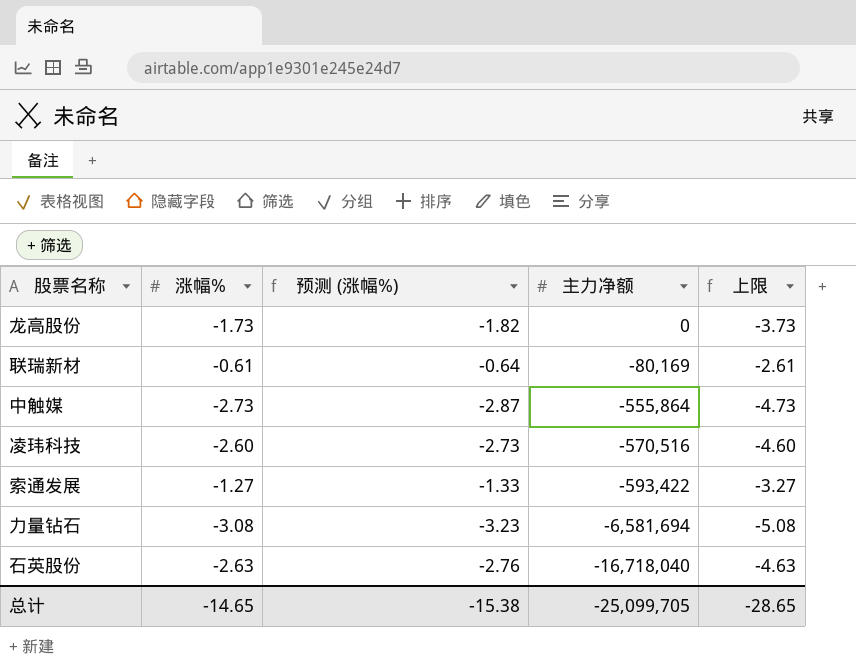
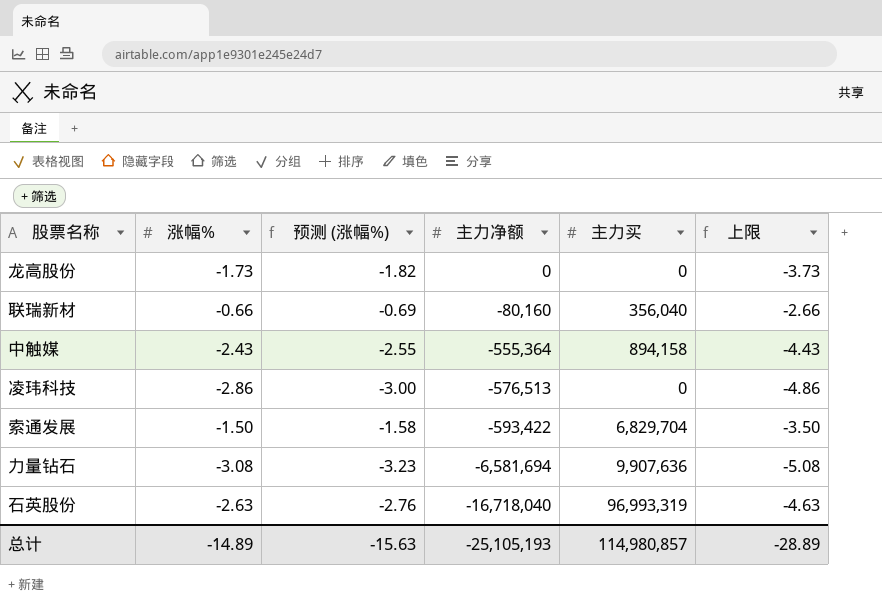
column 主力买 | position: none -> 5
联瑞新材 | 涨幅%: -0.61 -> -0.66
联瑞新材 | 预测 (涨幅%): -0.64 -> -0.69
联瑞新材 | 主力净额: -80,169 -> -80,160
联瑞新材 | 上限: -2.61 -> -2.66
中触媒 | 涨幅%: -2.73 -> -2.43
中触媒 | 预测 (涨幅%): -2.87 -> -2.55
中触媒 | 主力净额: -555,864 -> -555,364
中触媒 | 上限: -4.73 -> -4.43
凌玮科技 | 涨幅%: -2.60 -> -2.86
凌玮科技 | 预测 (涨幅%): -2.73 -> -3.00
凌玮科技 | 主力净额: -570,516 -> -576,513
凌玮科技 | 上限: -4.60 -> -4.86
索通发展 | 涨幅%: -1.27 -> -1.50
索通发展 | 预测 (涨幅%): -1.33 -> -1.58
索通发展 | 上限: -3.27 -> -3.50
总计 | 涨幅%: -14.65 -> -14.89
总计 | 预测 (涨幅%): -15.38 -> -15.63
总计 | 主力净额: -25,099,705 -> -25,105,193
总计 | 上限: -28.65 -> -28.89

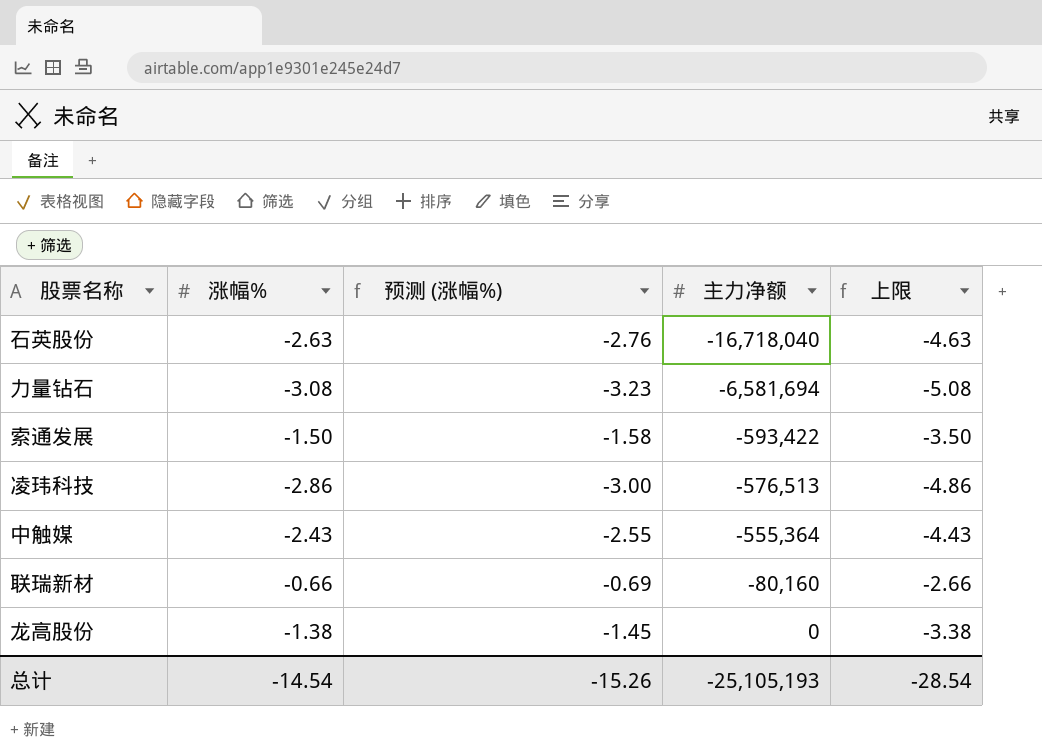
row order: 主力净额 descending -> 主力净额 ascending
column 主力买 | position: 5 -> none
龙高股份 | 涨幅%: -1.73 -> -1.38
龙高股份 | 预测 (涨幅%): -1.82 -> -1.45
龙高股份 | 上限: -3.73 -> -3.38
总计 | 涨幅%: -14.89 -> -14.54
总计 | 预测 (涨幅%): -15.63 -> -15.26
总计 | 上限: -28.89 -> -28.54

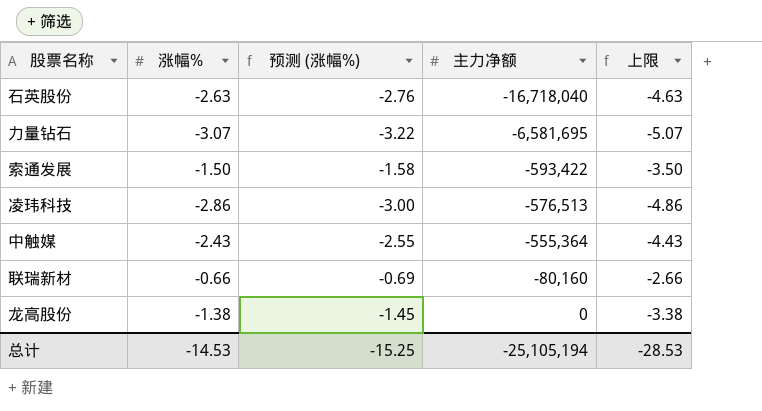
力量钻石 | 涨幅%: -3.08 -> -3.07
力量钻石 | 预测 (涨幅%): -3.23 -> -3.22
力量钻石 | 主力净额: -6,581,694 -> -6,581,695
力量钻石 | 上限: -5.08 -> -5.07
总计 | 涨幅%: -14.54 -> -14.53
总计 | 预测 (涨幅%): -15.26 -> -15.25
总计 | 主力净额: -25,105,193 -> -25,105,194
总计 | 上限: -28.54 -> -28.53

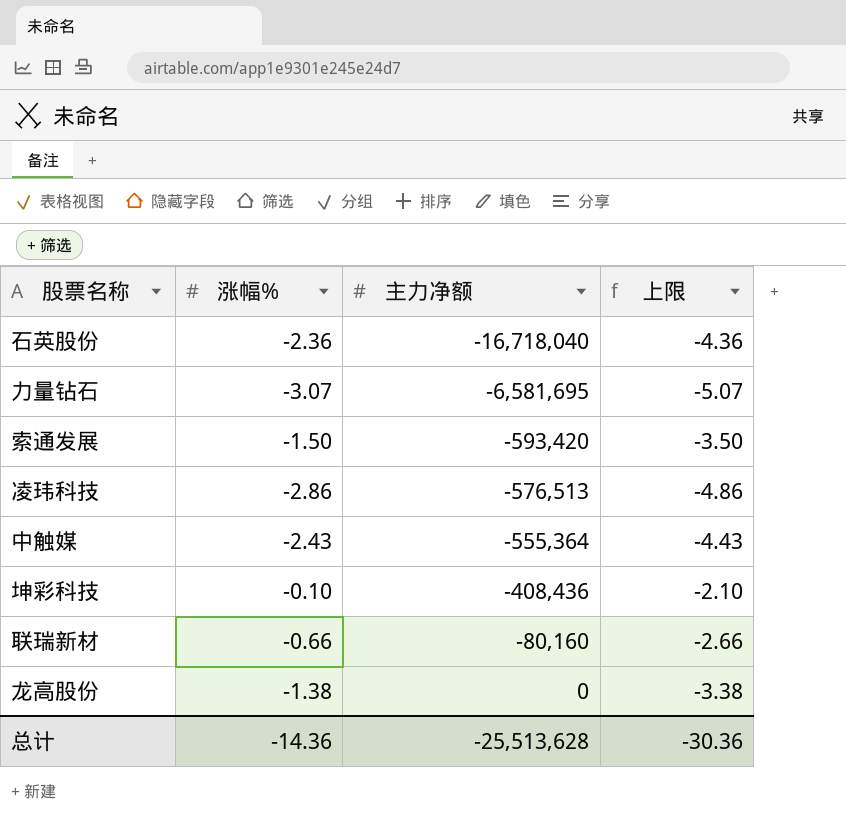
column 预测 (涨幅%) | formula: [涨幅%] * 1.05 -> none
石英股份 | 涨幅%: -2.63 -> -2.36
石英股份 | 上限: -4.63 -> -4.36
索通发展 | 主力净额: -593,422 -> -593,420
row 坤彩科技: none -> -0.10 | -408,436 | -2.10
总计 | 涨幅%: -14.53 -> -14.36
总计 | 主力净额: -25,105,194 -> -25,513,628
总计 | 上限: -28.53 -> -30.36

